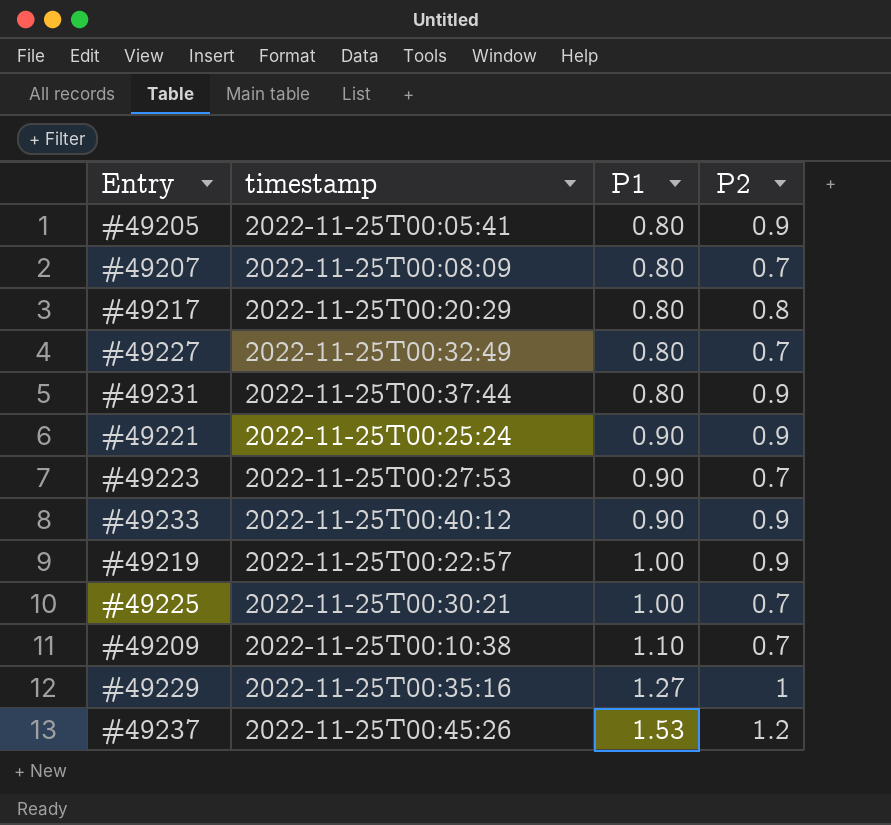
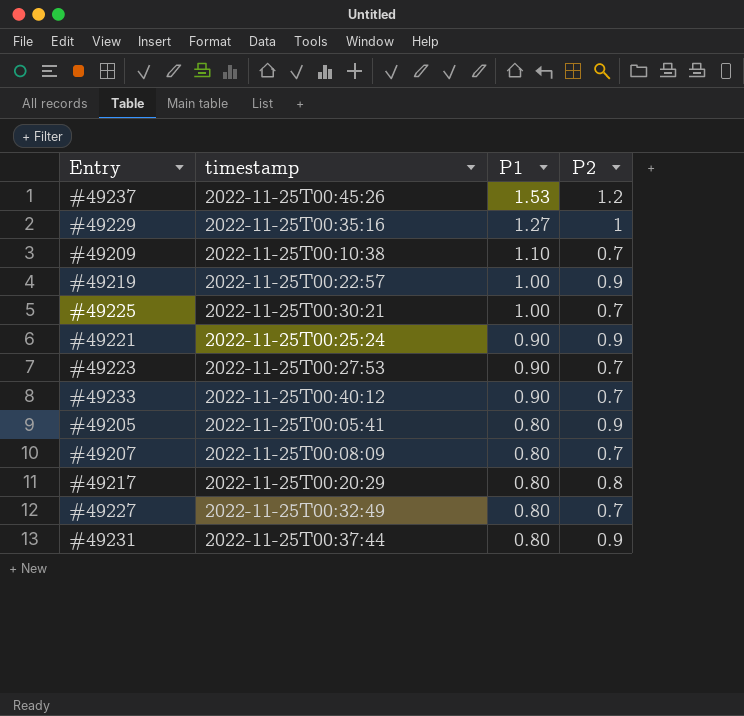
row order: P1 ascending -> P1 descending
#49233 | P2: 0.9 -> 0.7

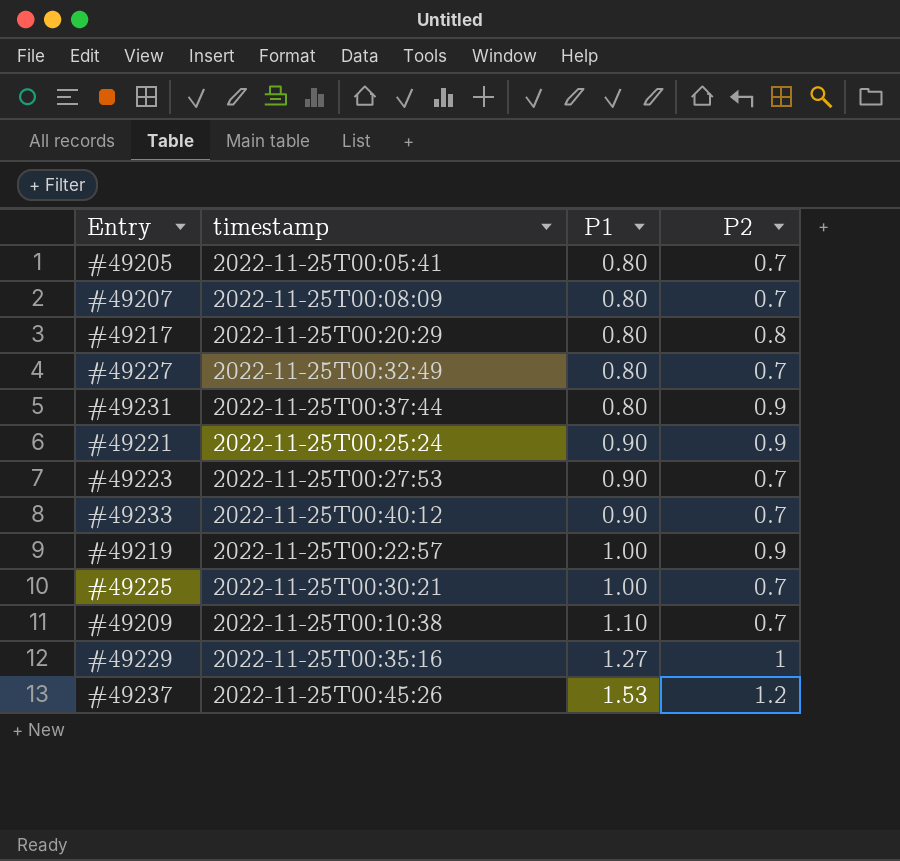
row order: P1 descending -> P1 ascending
#49205 | P2: 0.9 -> 0.7

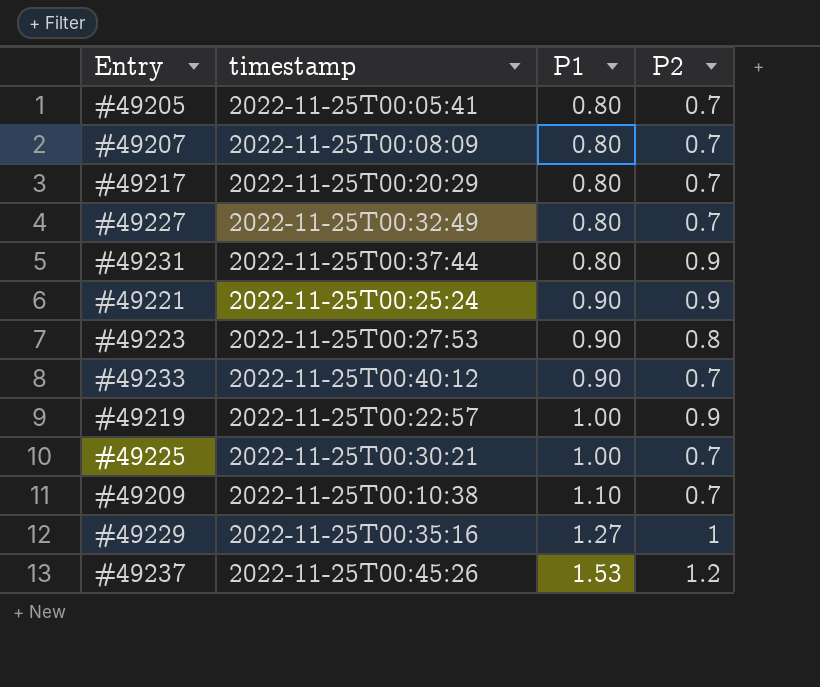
#49217 | P2: 0.8 -> 0.7
#49223 | P2: 0.7 -> 0.8

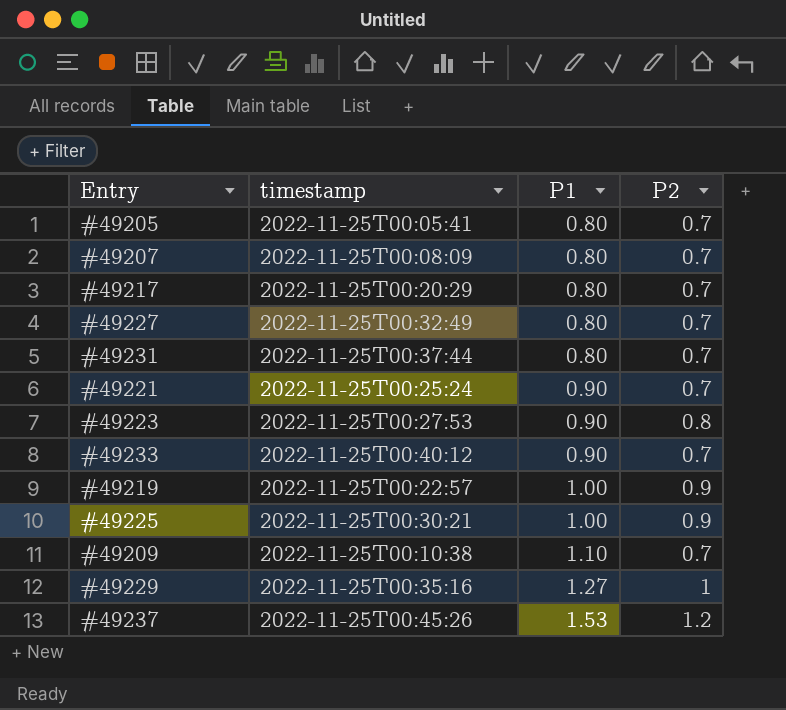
#49231 | P2: 0.9 -> 0.7
#49221 | P2: 0.9 -> 0.7
#49225 | P2: 0.7 -> 0.9

